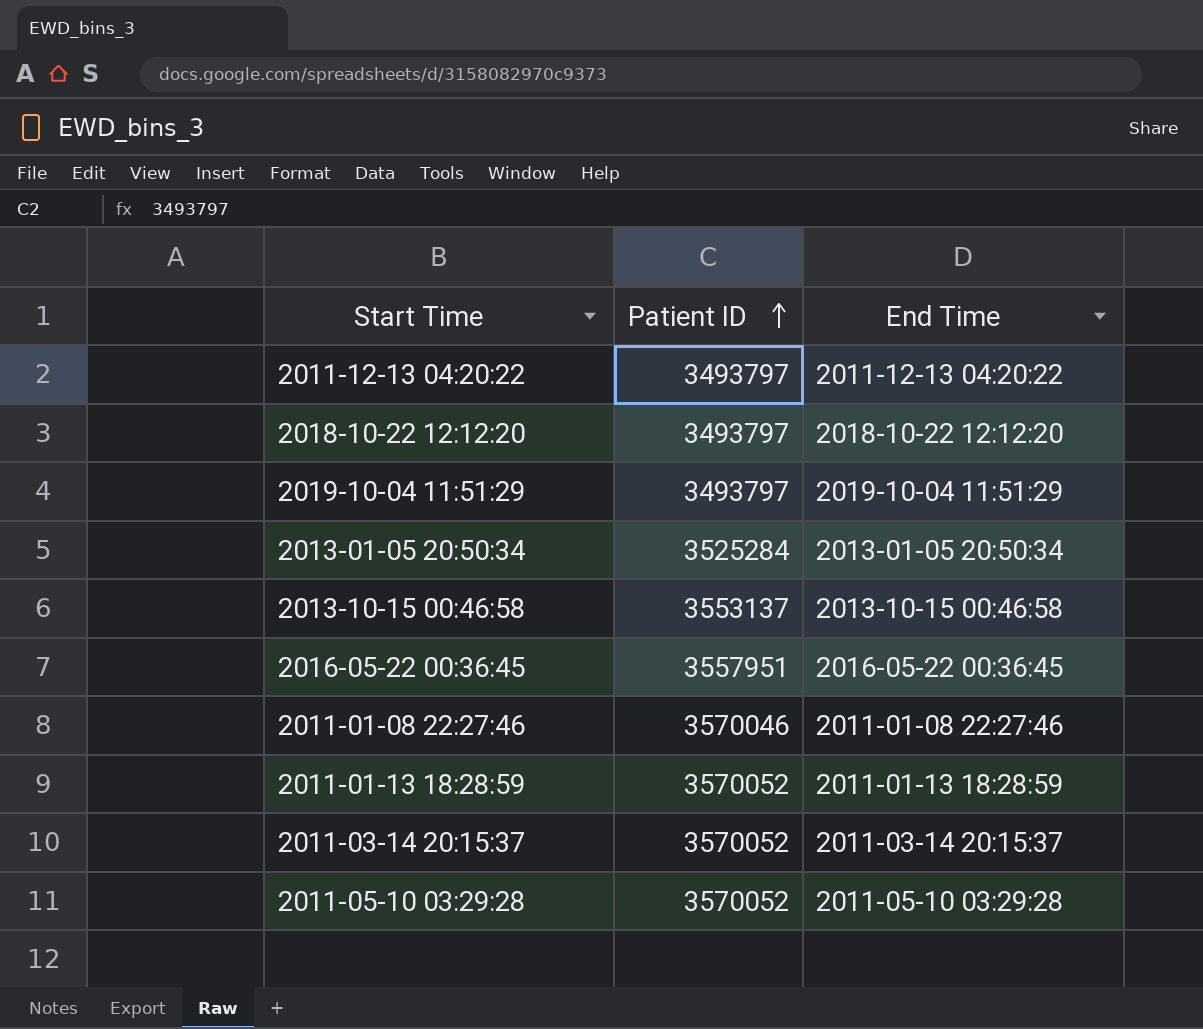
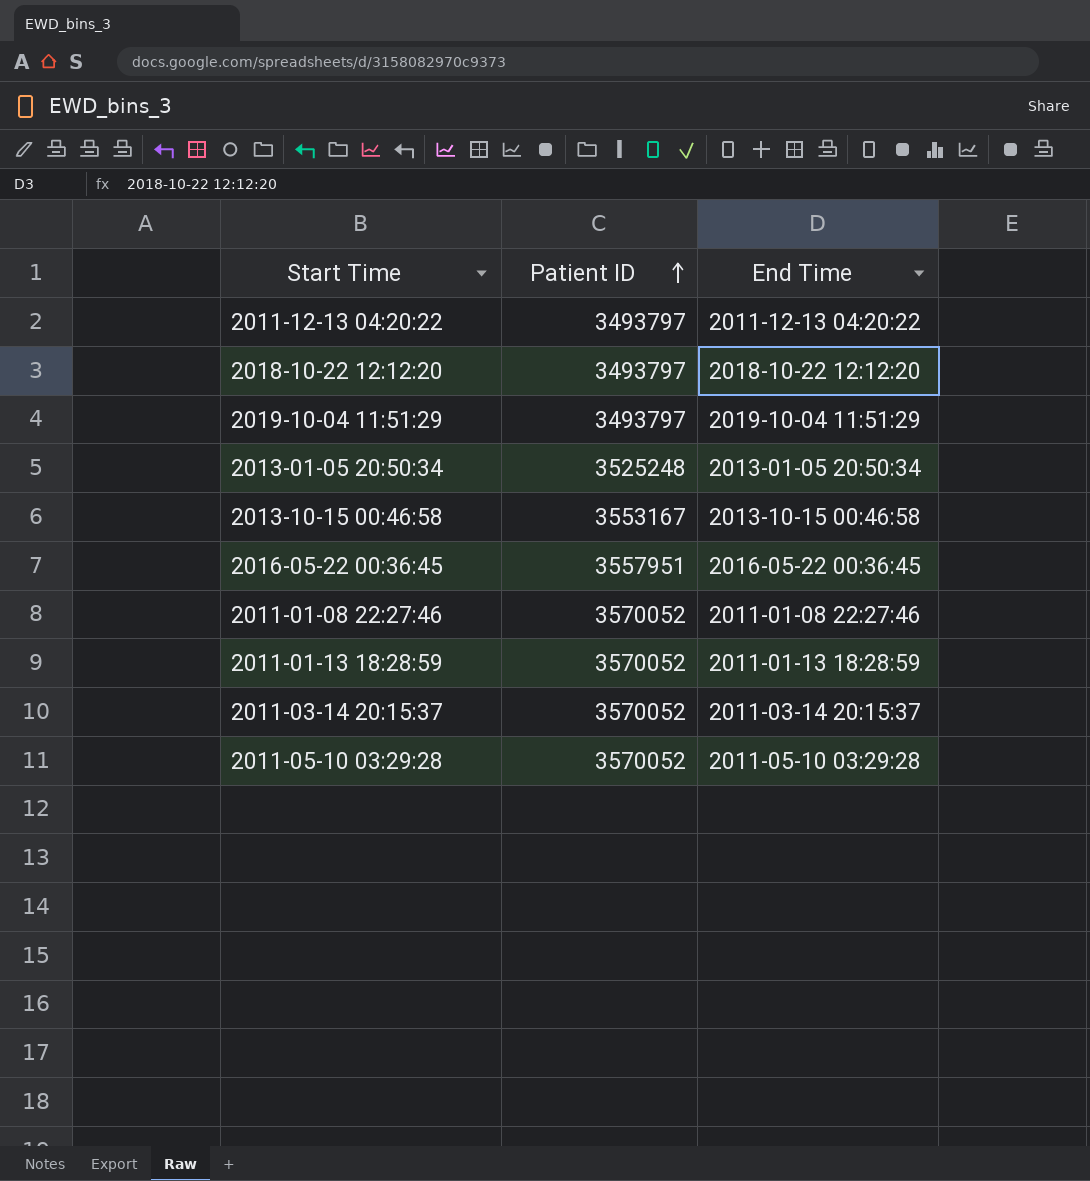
2013-01-05 20:50:34 | Patient ID: 3525284 -> 3525248
2013-10-15 00:46:58 | Patient ID: 3553137 -> 3553167
2011-01-08 22:27:46 | Patient ID: 3570046 -> 3570052

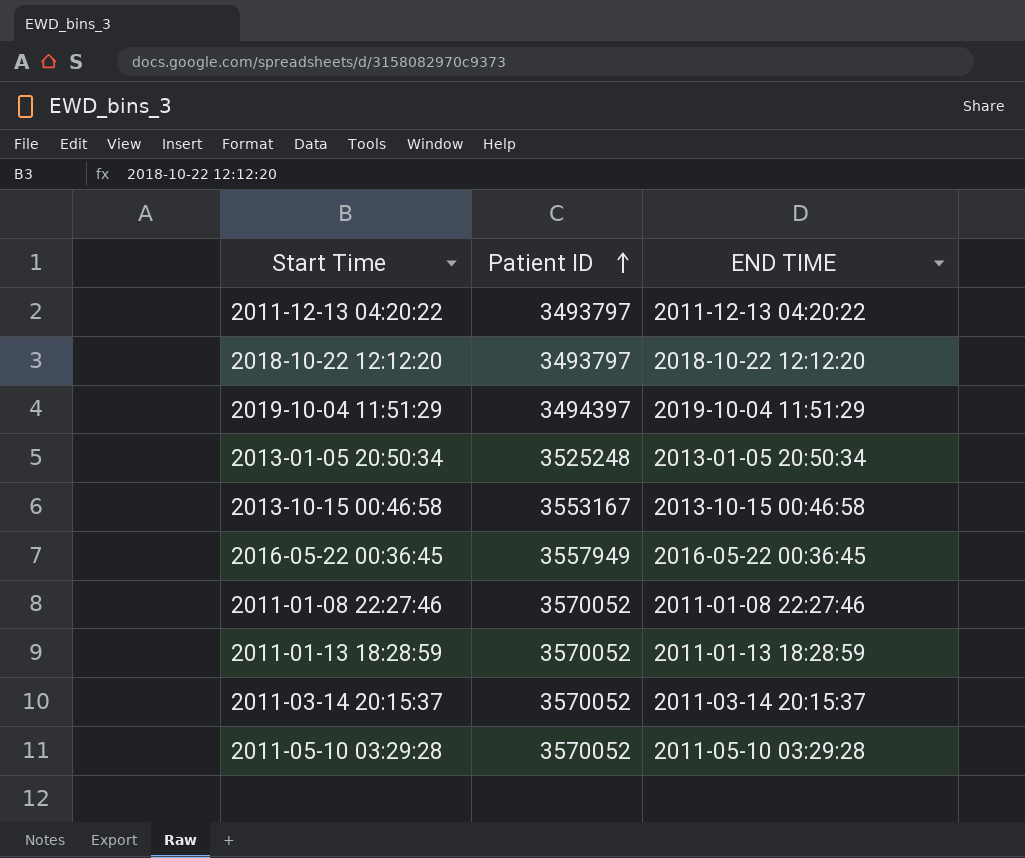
column name: End Time -> END TIME
2019-10-04 11:51:29 | Patient ID: 3493797 -> 3494397
2016-05-22 00:36:45 | Patient ID: 3557951 -> 3557949

